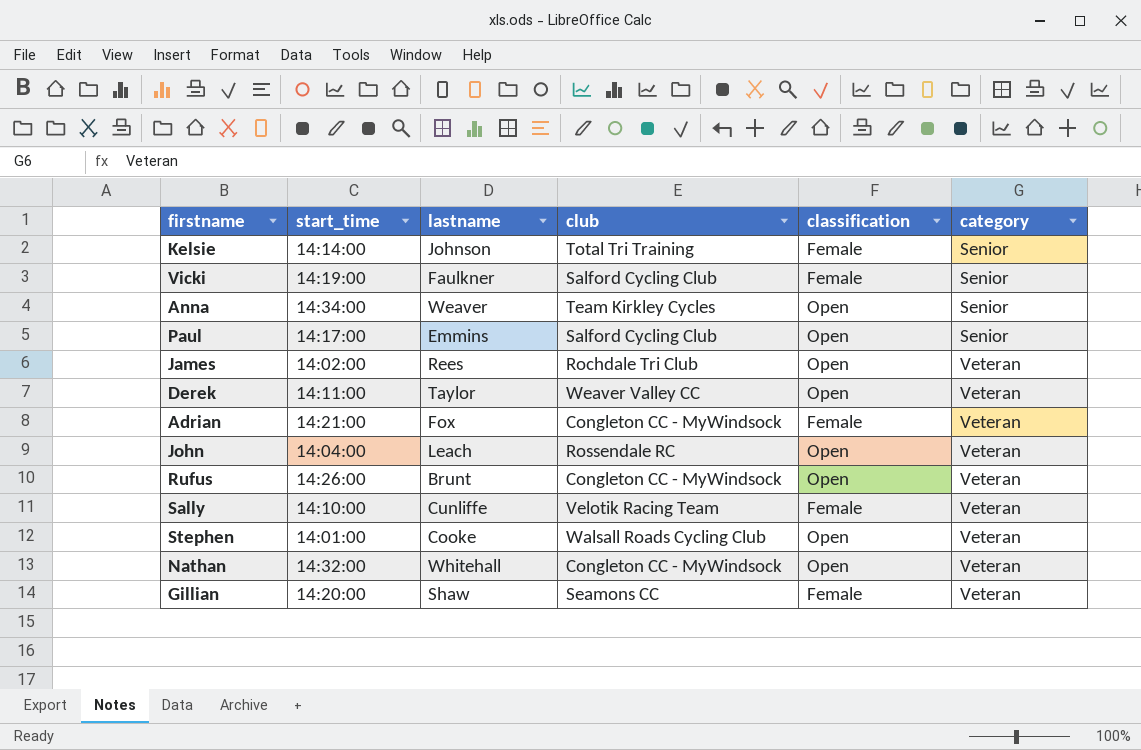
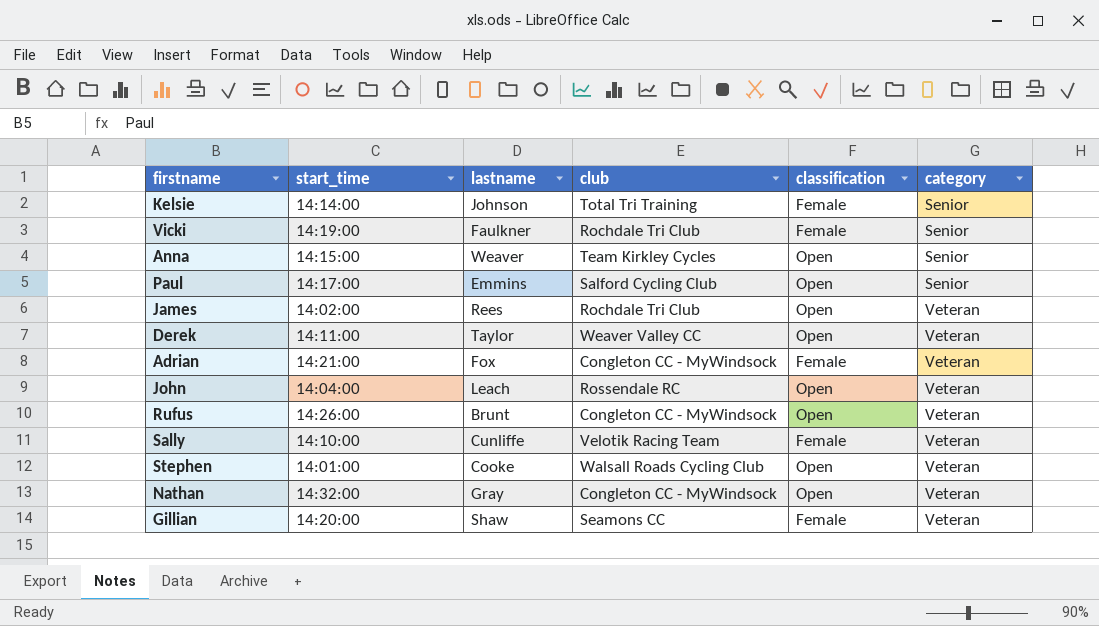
Vicki | club: Salford Cycling Club -> Rochdale Tri Club
Anna | start_time: 14:34:00 -> 14:15:00
Nathan | lastname: Whitehall -> Gray

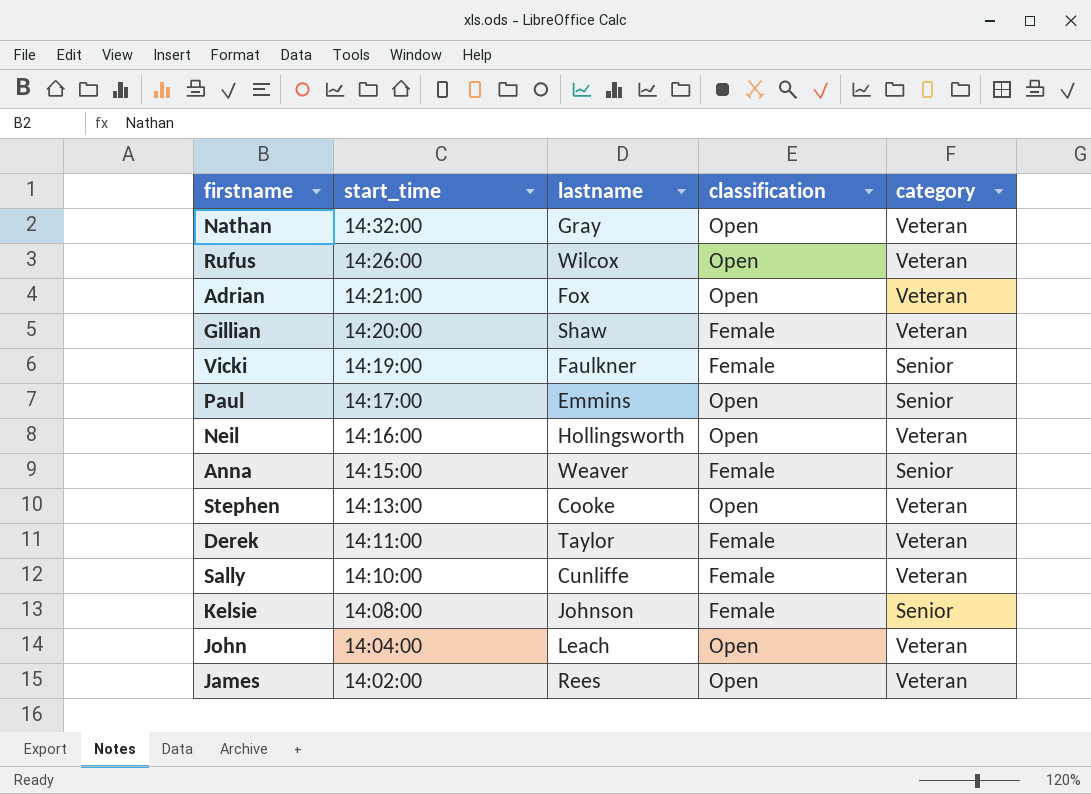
row order: category ascending -> start_time descending
column club | position: 4 -> none
Rufus | lastname: Brunt -> Wilcox
Adrian | classification: Female -> Open
row Neil: none -> 14:16:00 | Hollingsworth | Open | Veteran
Anna | classification: Open -> Female
Stephen | start_time: 14:01:00 -> 14:13:00
Derek | classification: Open -> Female
Kelsie | start_time: 14:14:00 -> 14:08:00

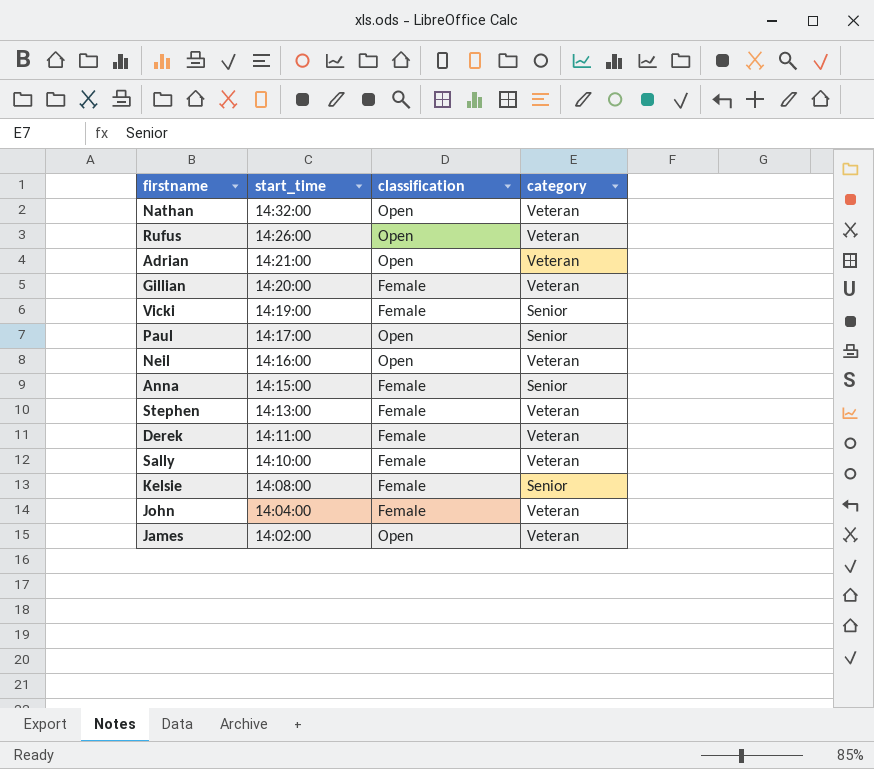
column lastname | position: 3 -> none
Stephen | classification: Open -> Female
John | classification: Open -> Female

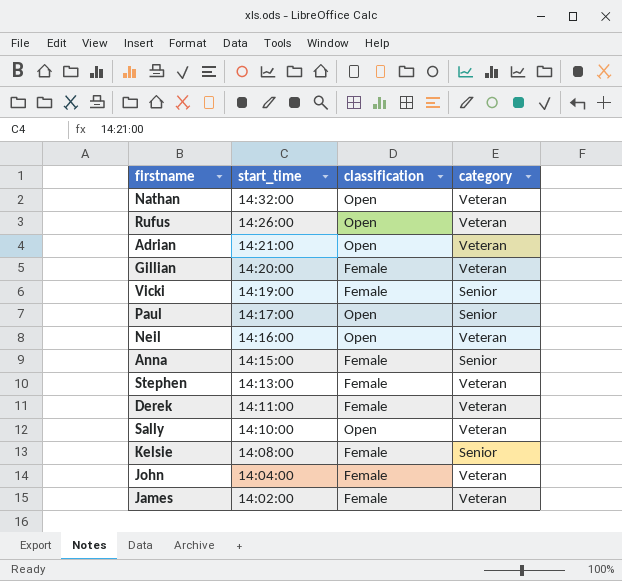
Sally | classification: Female -> Open
James | classification: Open -> Female

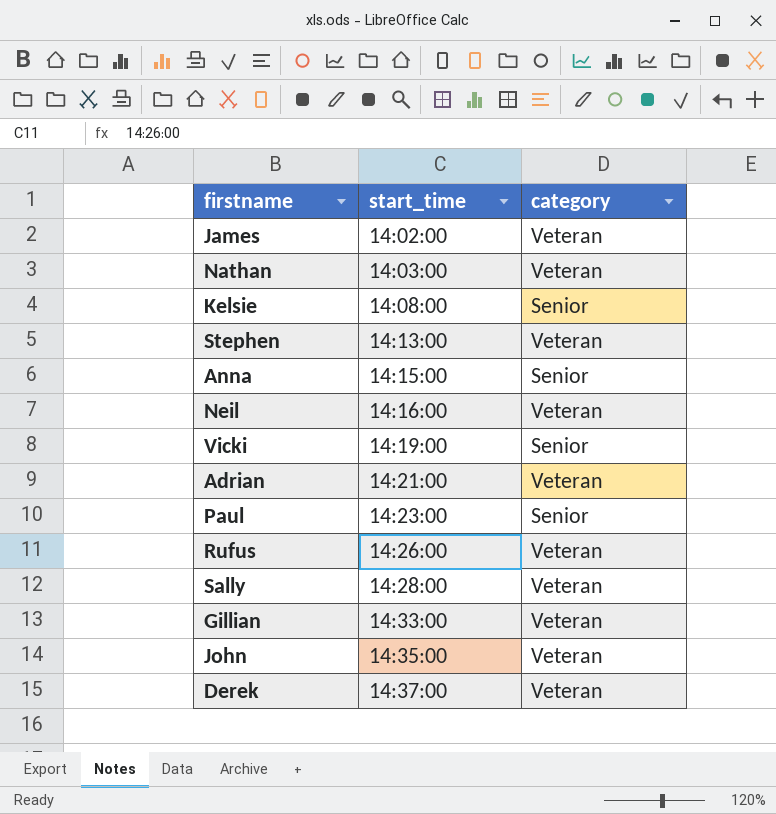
row order: start_time descending -> start_time ascending
column classification | position: 3 -> none
Nathan | start_time: 14:32:00 -> 14:03:00
Paul | start_time: 14:17:00 -> 14:23:00
Sally | start_time: 14:10:00 -> 14:28:00
Gillian | start_time: 14:20:00 -> 14:33:00
John | start_time: 14:04:00 -> 14:35:00
Derek | start_time: 14:11:00 -> 14:37:00

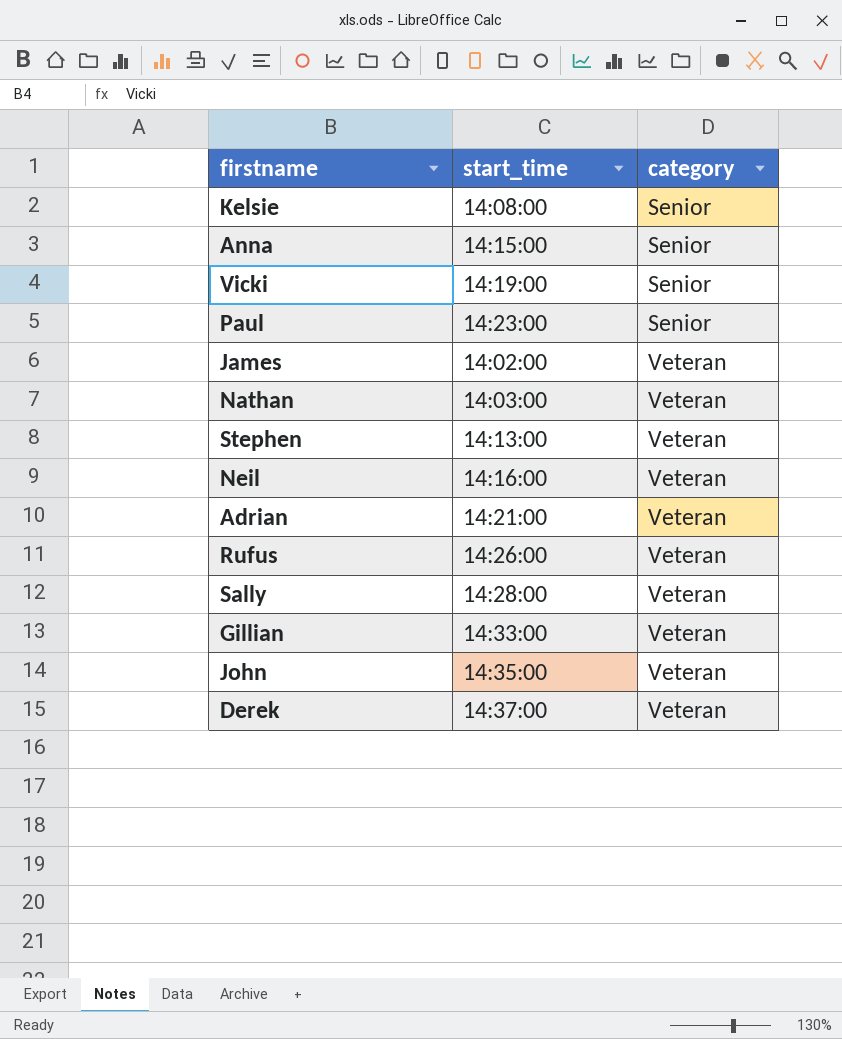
row order: start_time ascending -> category ascending

